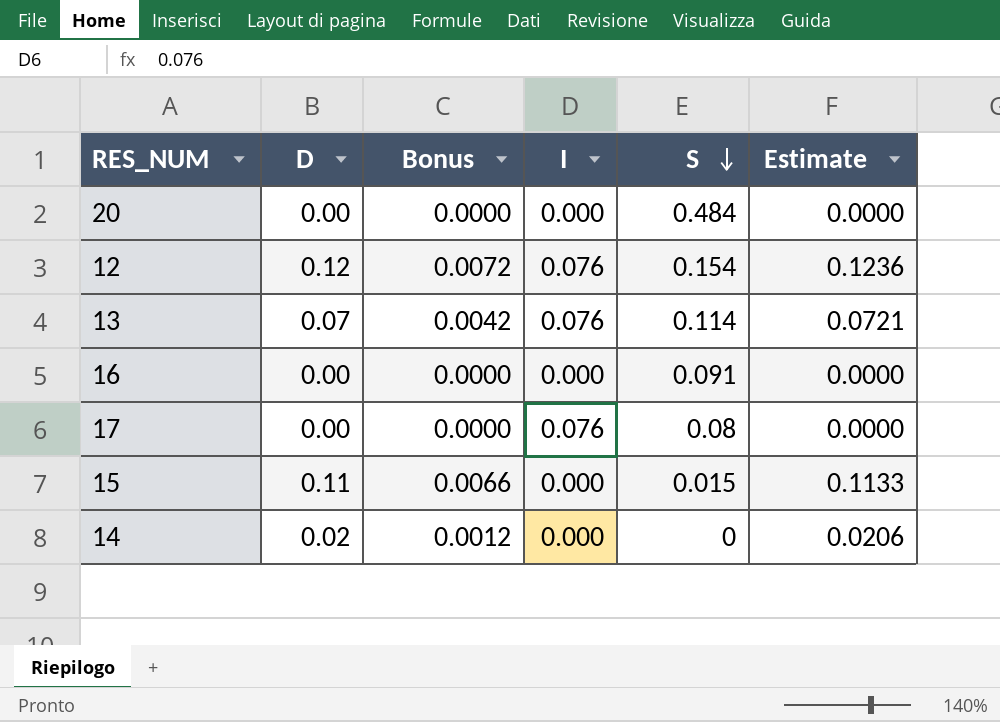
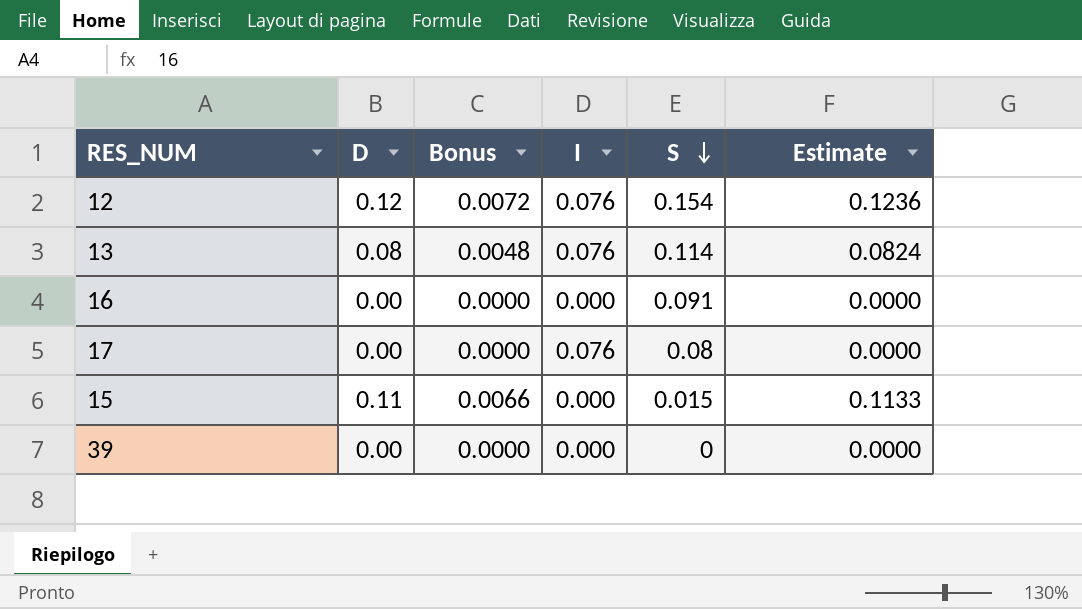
row 20: 0.00 | 0.0000 | 0.000 | 0.484 | 0.0000 -> none
row 14: 0.02 | 0.0012 | 0.000 | 0 | 0.0206 -> none
13 | D: 0.07 -> 0.08
13 | Bonus: 0.0042 -> 0.0048
13 | Estimate: 0.0721 -> 0.0824
row 39: none -> 0.00 | 0.0000 | 0.000 | 0 | 0.0000

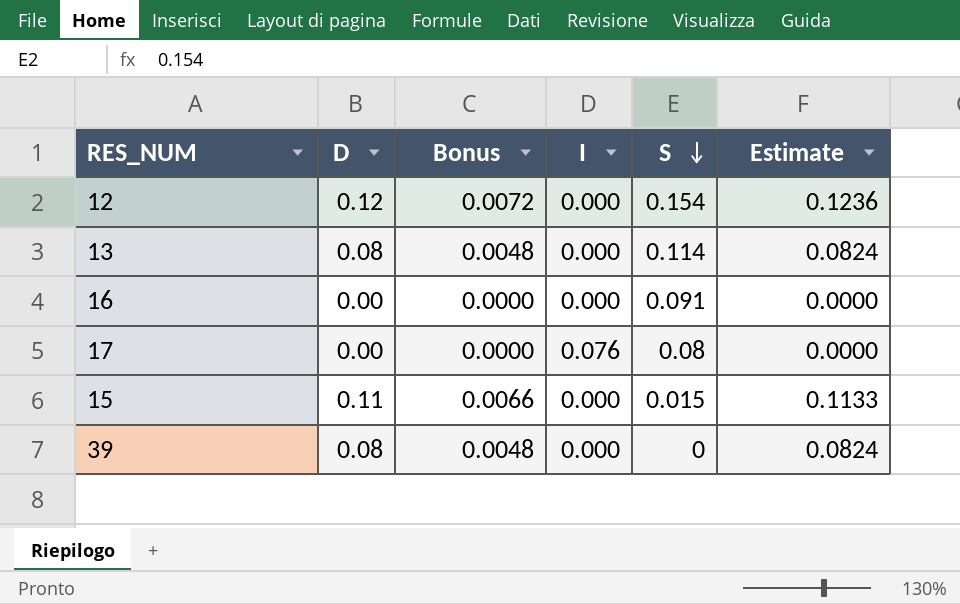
12 | I: 0.076 -> 0.000
13 | I: 0.076 -> 0.000
39 | D: 0.00 -> 0.08
39 | Bonus: 0.0000 -> 0.0048
39 | Estimate: 0.0000 -> 0.0824

